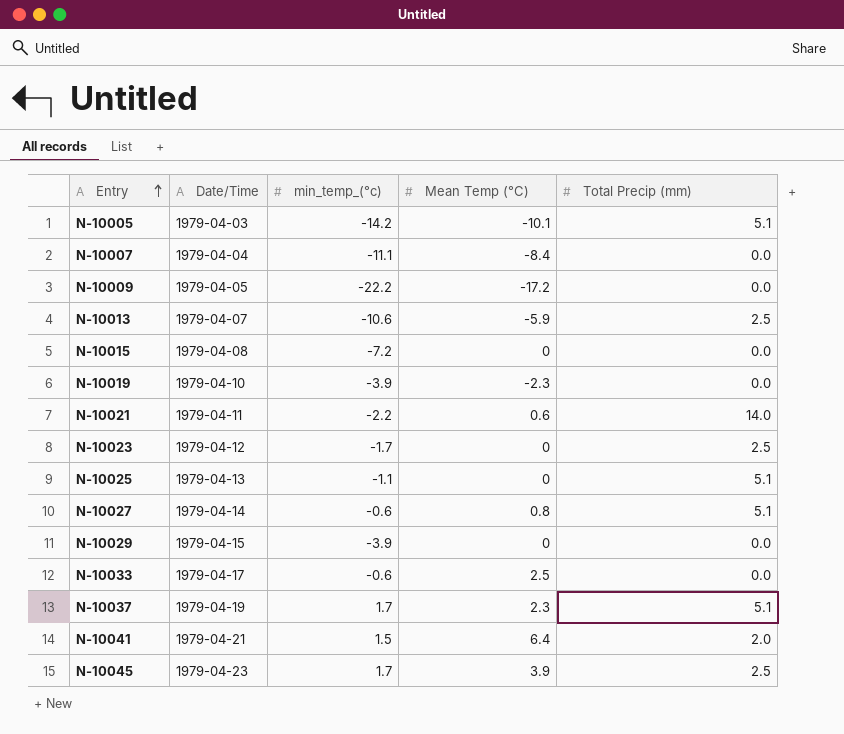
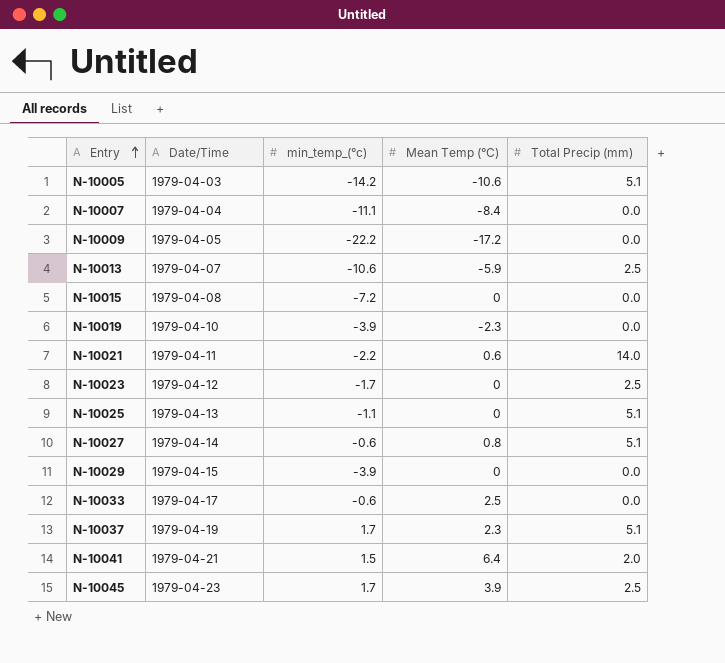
N-10005 | Mean Temp (°C): -10.1 -> -10.6

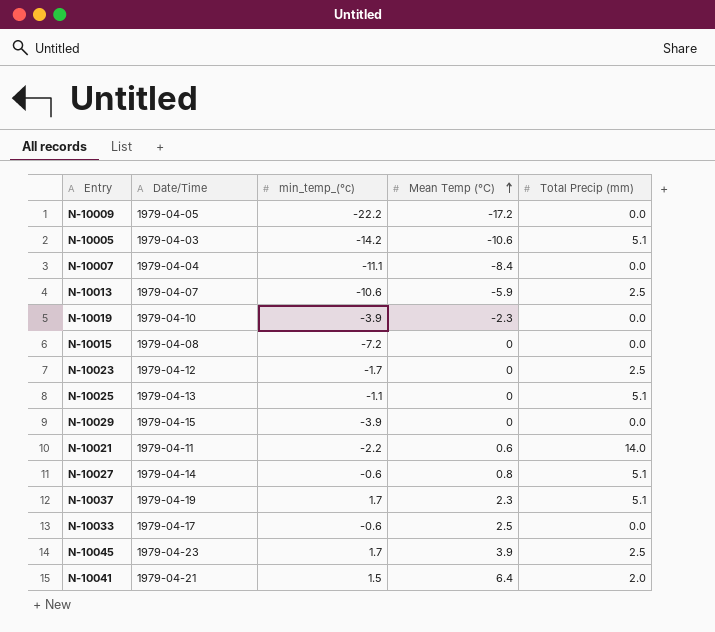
row order: Entry ascending -> Mean Temp (°C) ascending

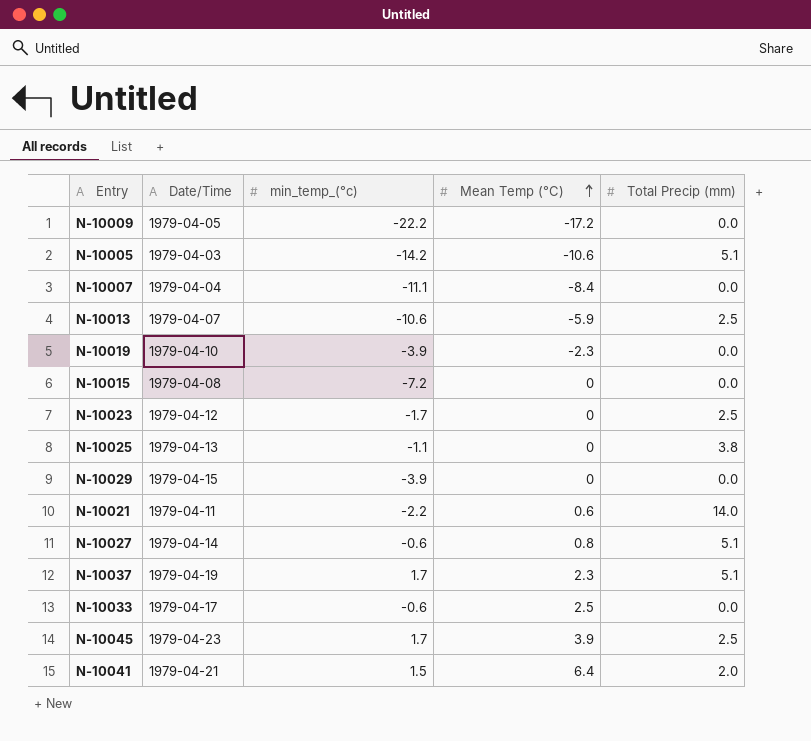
N-10025 | Total Precip (mm): 5.1 -> 3.8

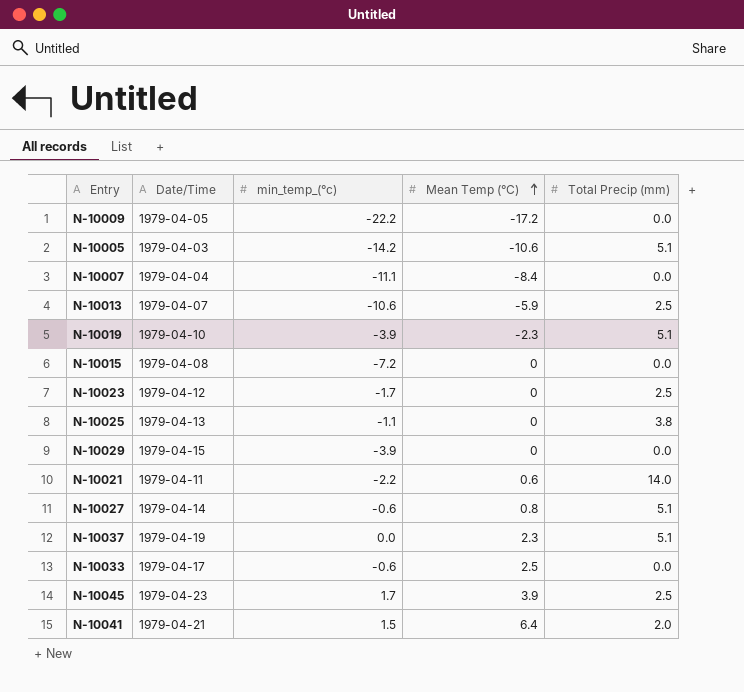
N-10019 | Total Precip (mm): 0.0 -> 5.1
N-10037 | min_temp_(°c): 1.7 -> 0.0

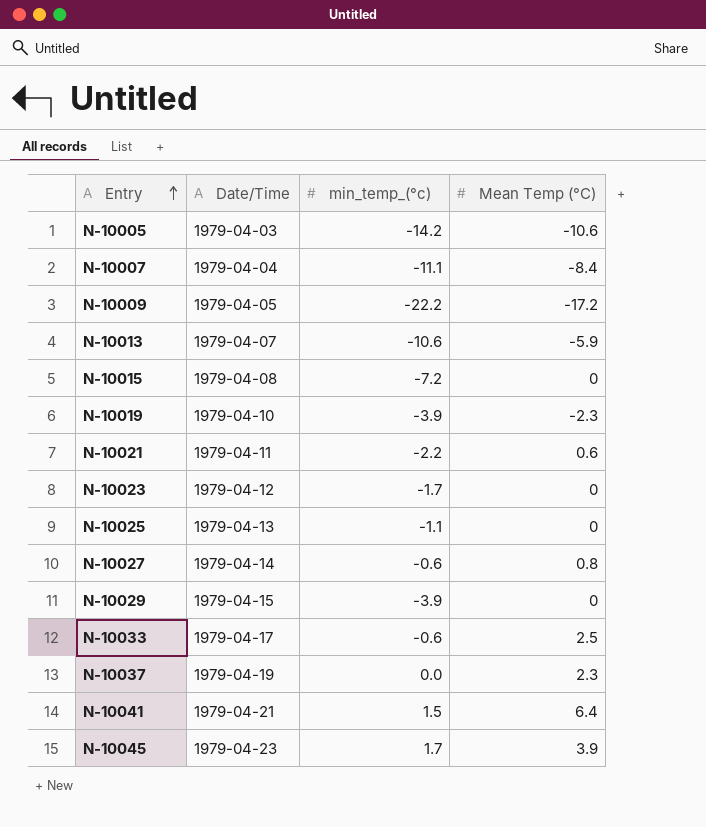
row order: Mean Temp (°C) ascending -> Entry ascending
column Total Precip (mm) | position: 5 -> none

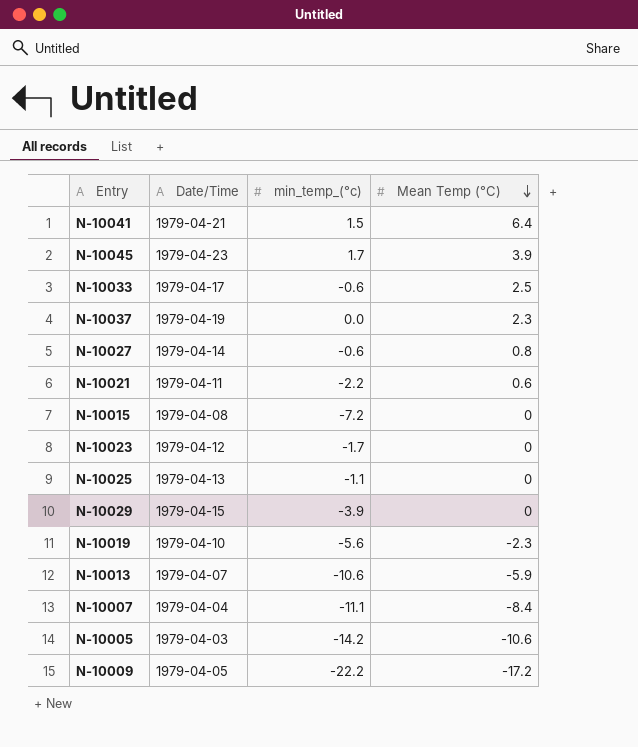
row order: Entry ascending -> Mean Temp (°C) descending
N-10019 | min_temp_(°c): -3.9 -> -5.6

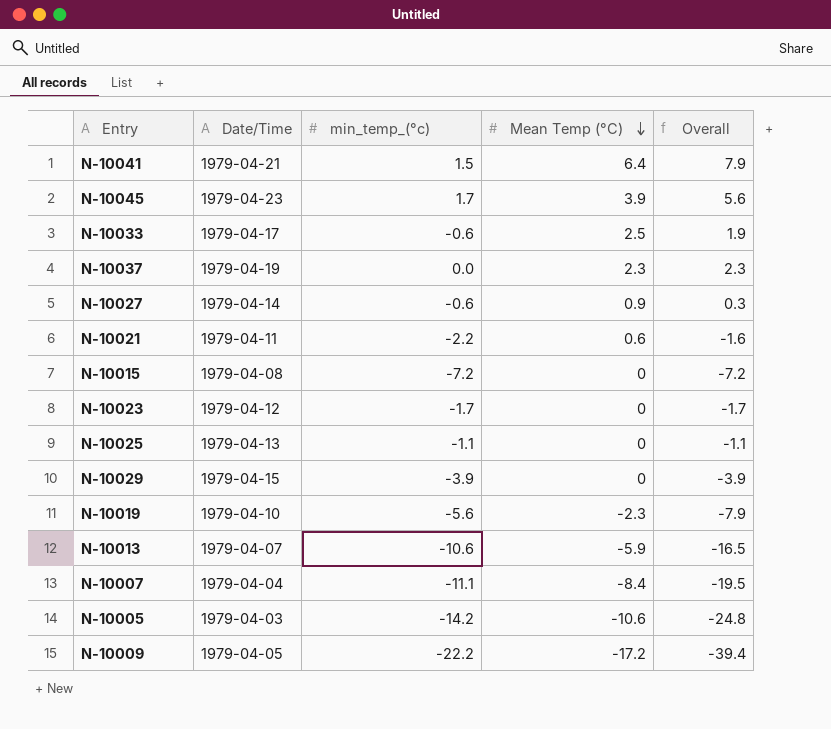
column Overall | formula: none -> [min_temp_(°c)] + [Mean Temp (°C)]
N-10027 | Mean Temp (°C): 0.8 -> 0.9

